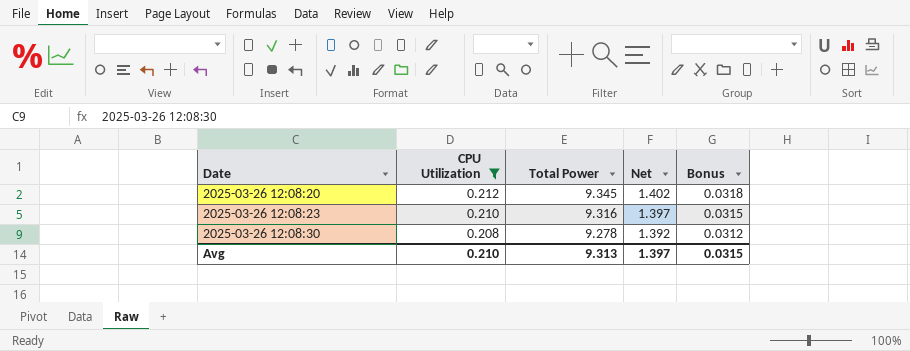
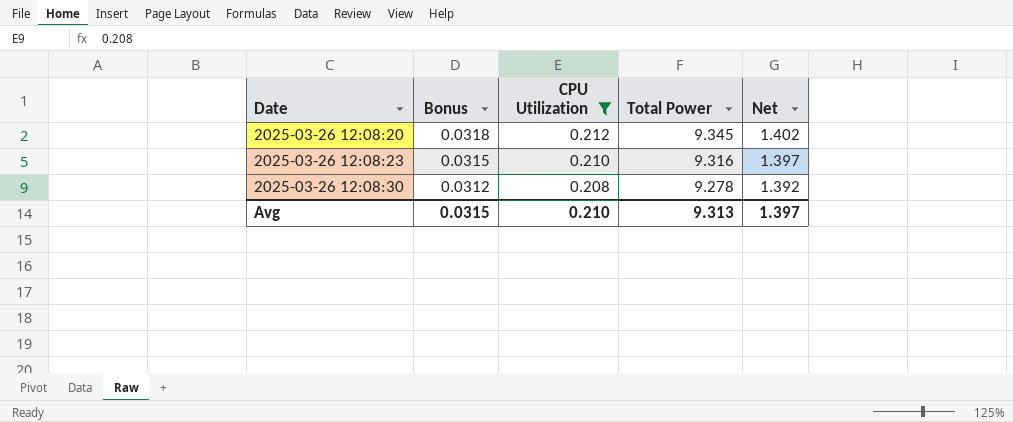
column Bonus | position: 5 -> 2

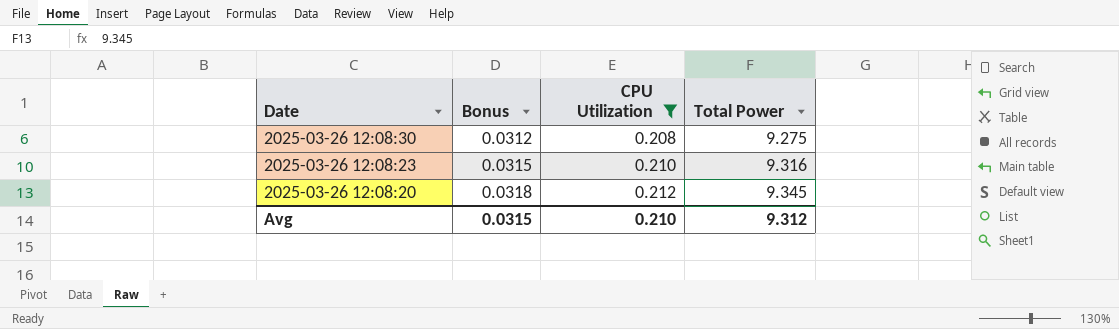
row order: Date ascending -> Date descending
column Net | formula: [Total Power] * 0.15 -> none
2025-03-26 12:08:30 | Total Power: 9.278 -> 9.275
Avg | Total Power: 9.313 -> 9.312

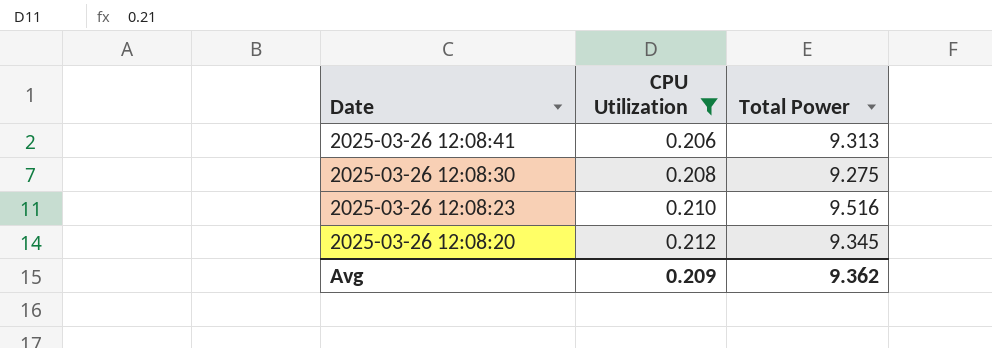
column Bonus | formula: [CPU Utilization] * 0.15 -> none
row 2025-03-26 12:08:41: none -> 0.206 | 9.313
2025-03-26 12:08:23 | Total Power: 9.316 -> 9.516
Avg | CPU Utilization: 0.210 -> 0.209
Avg | Total Power: 9.312 -> 9.362

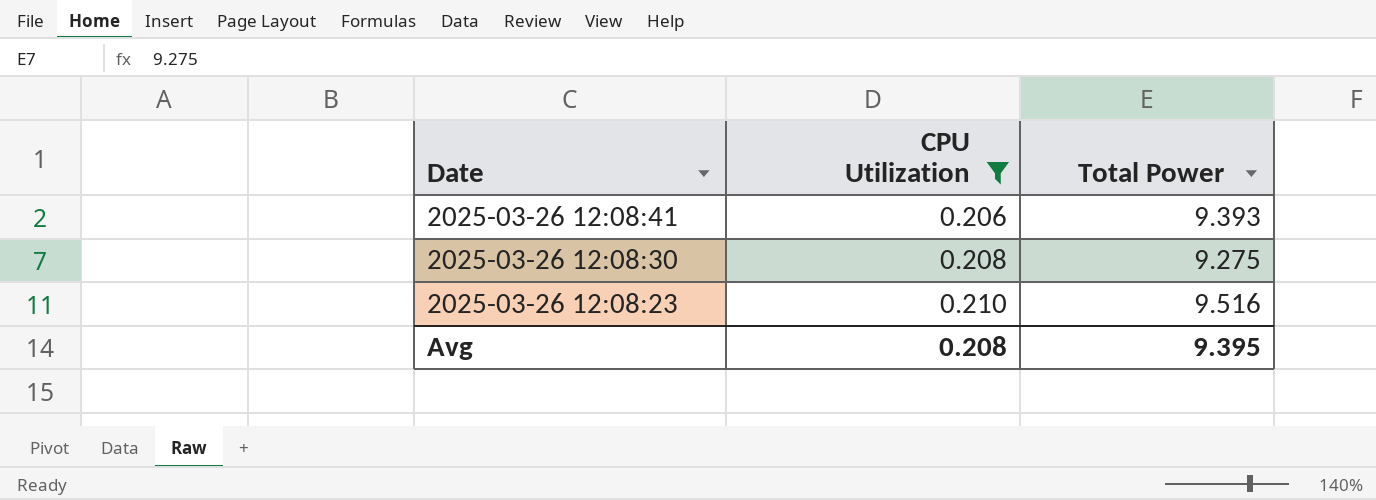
row 2025-03-26 12:08:20: 0.212 | 9.345 -> none
2025-03-26 12:08:41 | Total Power: 9.313 -> 9.393
Avg | CPU Utilization: 0.209 -> 0.208
Avg | Total Power: 9.362 -> 9.395

